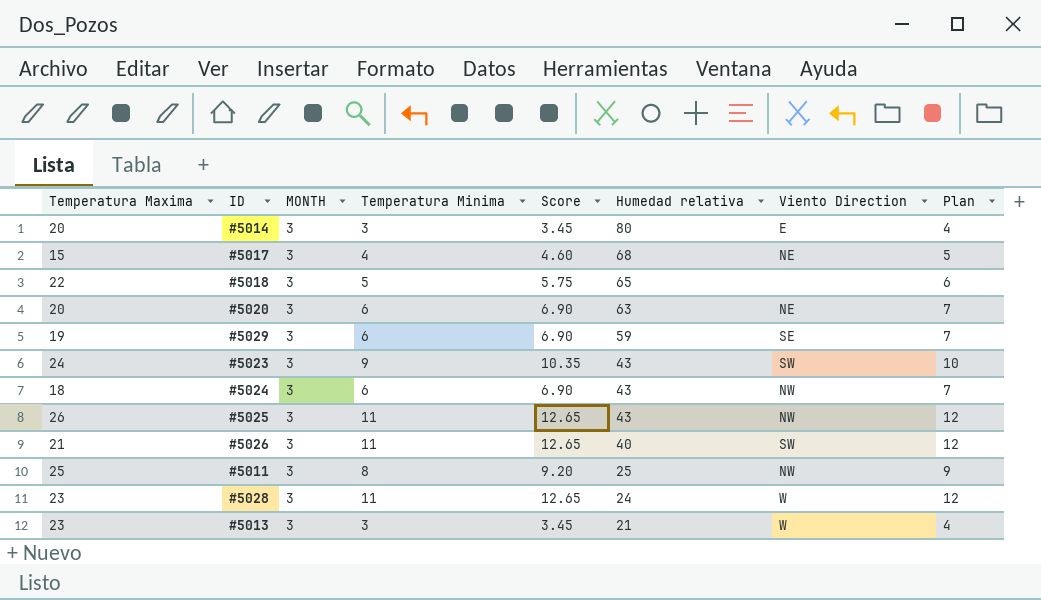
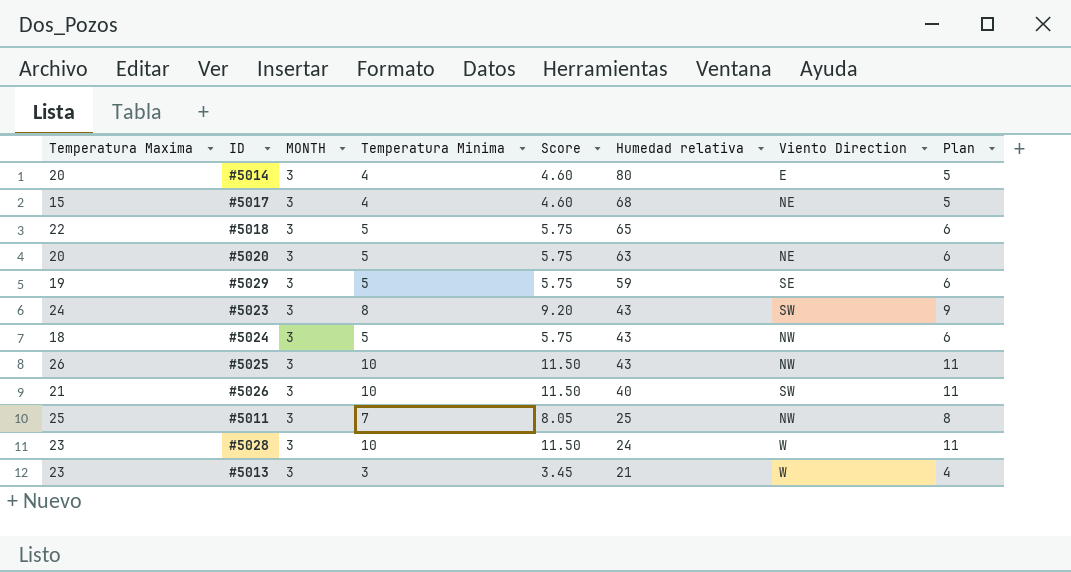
#5014 | Temperatura Minima: 3 -> 4
#5014 | Score: 3.45 -> 4.60
#5014 | Plan: 4 -> 5
#5020 | Temperatura Minima: 6 -> 5
#5020 | Score: 6.90 -> 5.75
#5020 | Plan: 7 -> 6
#5029 | Temperatura Minima: 6 -> 5
#5029 | Score: 6.90 -> 5.75
#5029 | Plan: 7 -> 6
#5023 | Temperatura Minima: 9 -> 8
#5023 | Score: 10.35 -> 9.20
#5023 | Plan: 10 -> 9
#5024 | Temperatura Minima: 6 -> 5
#5024 | Score: 6.90 -> 5.75
#5024 | Plan: 7 -> 6
#5025 | Temperatura Minima: 11 -> 10
#5025 | Score: 12.65 -> 11.50
#5025 | Plan: 12 -> 11
#5026 | Temperatura Minima: 11 -> 10
#5026 | Score: 12.65 -> 11.50
#5026 | Plan: 12 -> 11
#5011 | Temperatura Minima: 8 -> 7
#5011 | Score: 9.20 -> 8.05
#5011 | Plan: 9 -> 8
#5028 | Temperatura Minima: 11 -> 10
#5028 | Score: 12.65 -> 11.50
#5028 | Plan: 12 -> 11

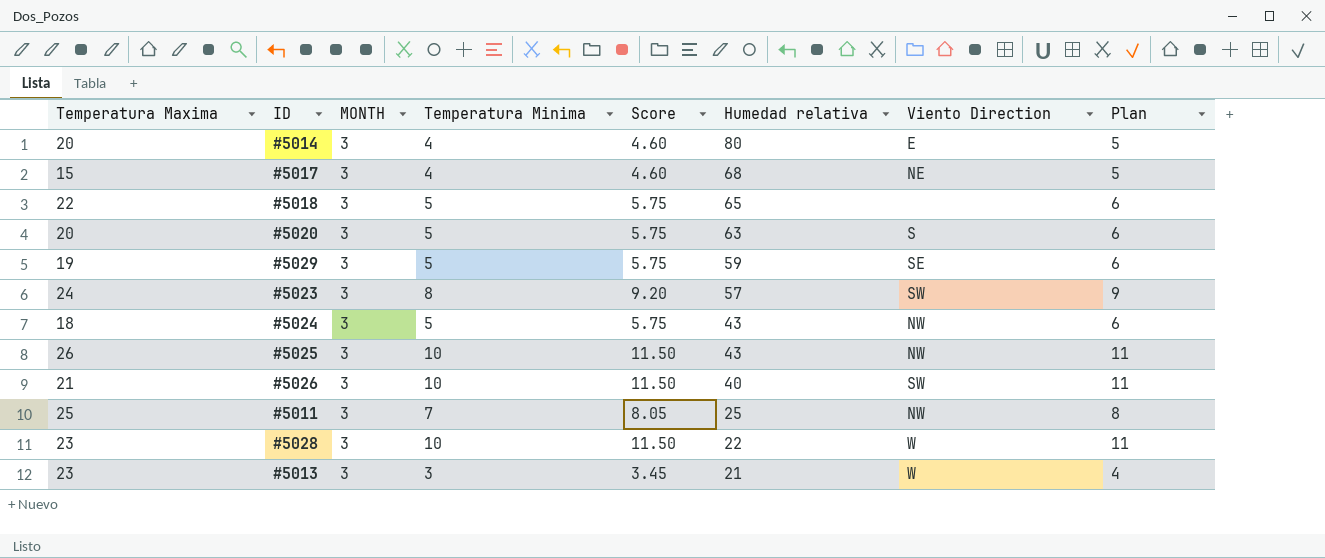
#5020 | Viento Direction: NE -> S
#5023 | Humedad relativa: 43 -> 57
#5028 | Humedad relativa: 24 -> 22

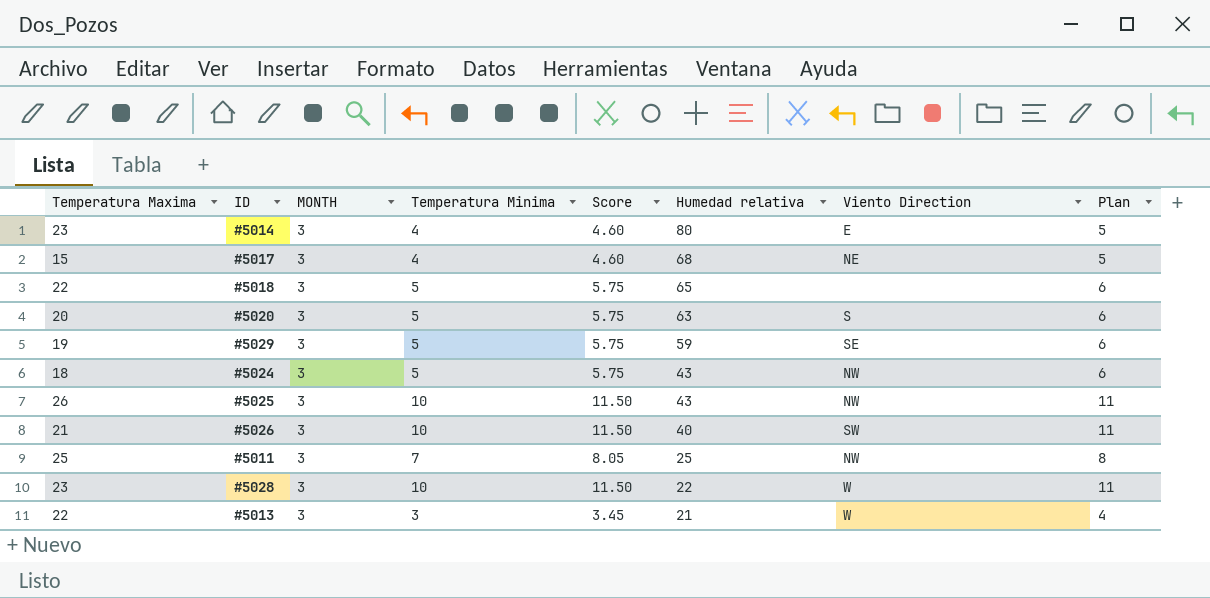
row #5023: 24 | 3 | 8 | 9.20 | 57 | SW | 9 -> none
#5014 | Temperatura Maxima: 20 -> 23
#5013 | Temperatura Maxima: 23 -> 22

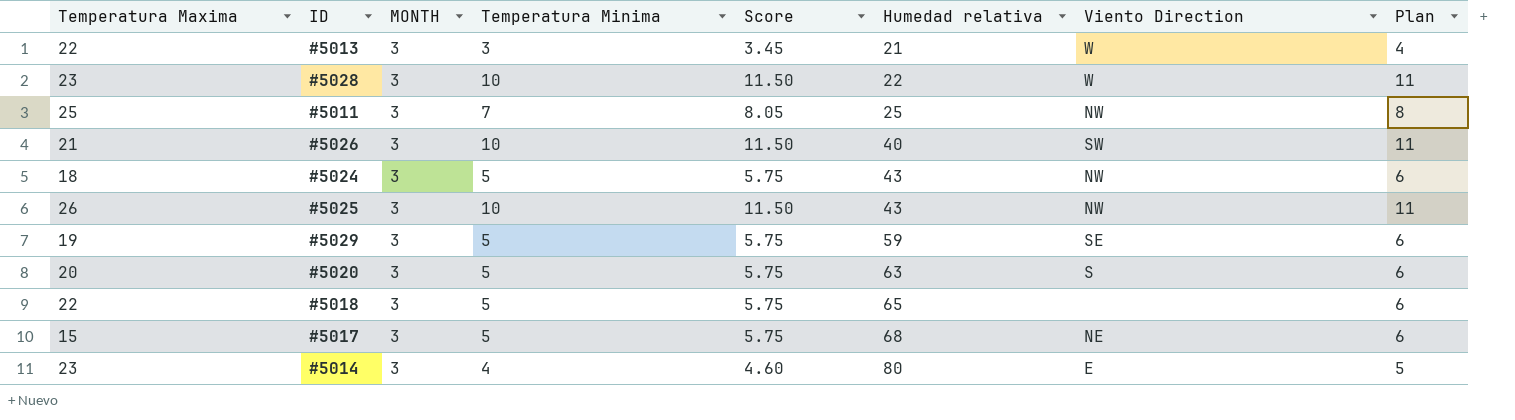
row order: Humedad relativa descending -> Humedad relativa ascending
#5017 | Temperatura Minima: 4 -> 5
#5017 | Score: 4.60 -> 5.75
#5017 | Plan: 5 -> 6

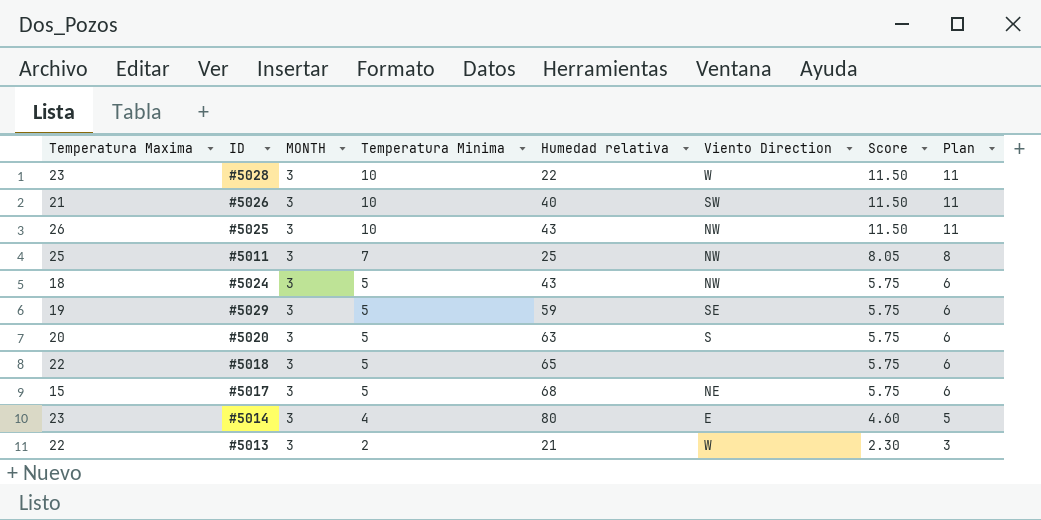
row order: Humedad relativa ascending -> Temperatura Minima descending
column Score | position: 5 -> 7
#5013 | Temperatura Minima: 3 -> 2
#5013 | Score: 3.45 -> 2.30
#5013 | Plan: 4 -> 3

